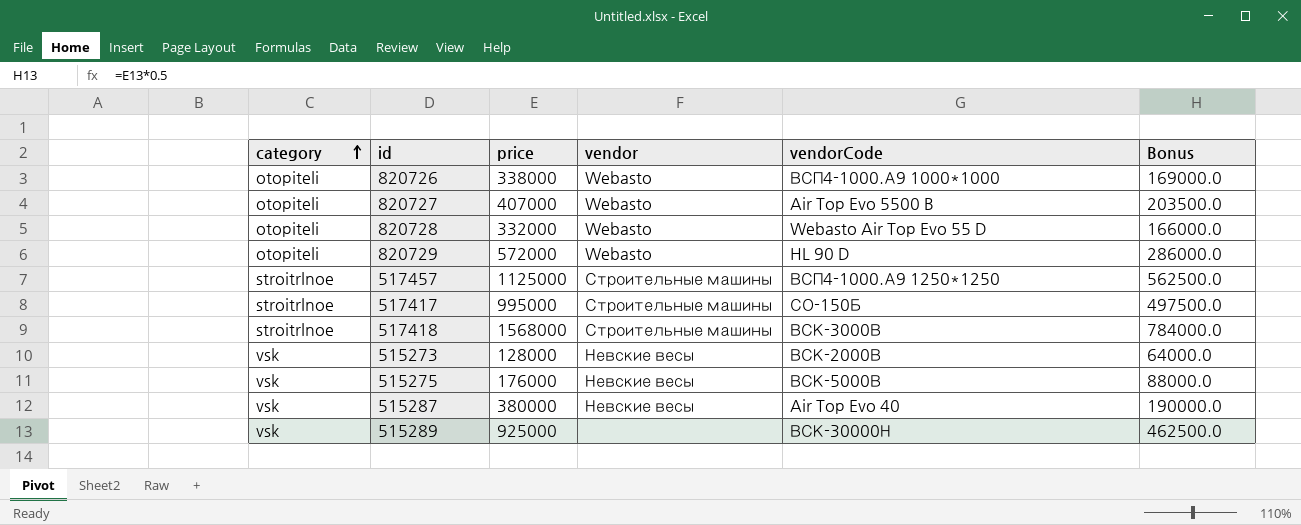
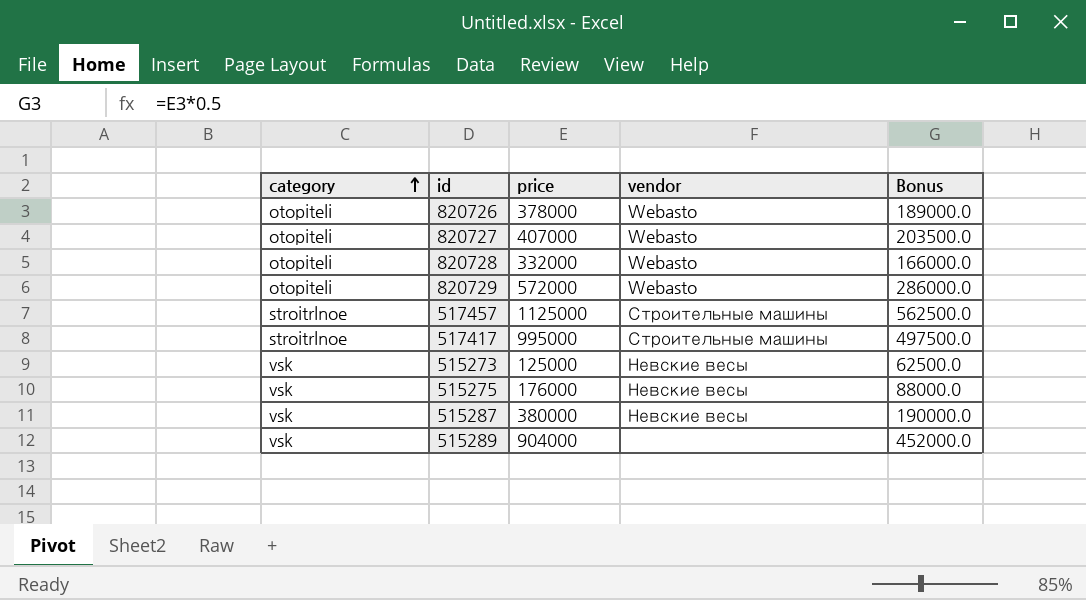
column vendorCode | position: 5 -> none
row 517418: stroitrlnoe | 1568000 | Строительные машины | ВСК-3000В | 784000.0 -> none
820726 | price: 338000 -> 378000
820726 | Bonus: 169000.0 -> 189000.0
515273 | price: 128000 -> 125000
515273 | Bonus: 64000.0 -> 62500.0
515289 | price: 925000 -> 904000
515289 | Bonus: 462500.0 -> 452000.0

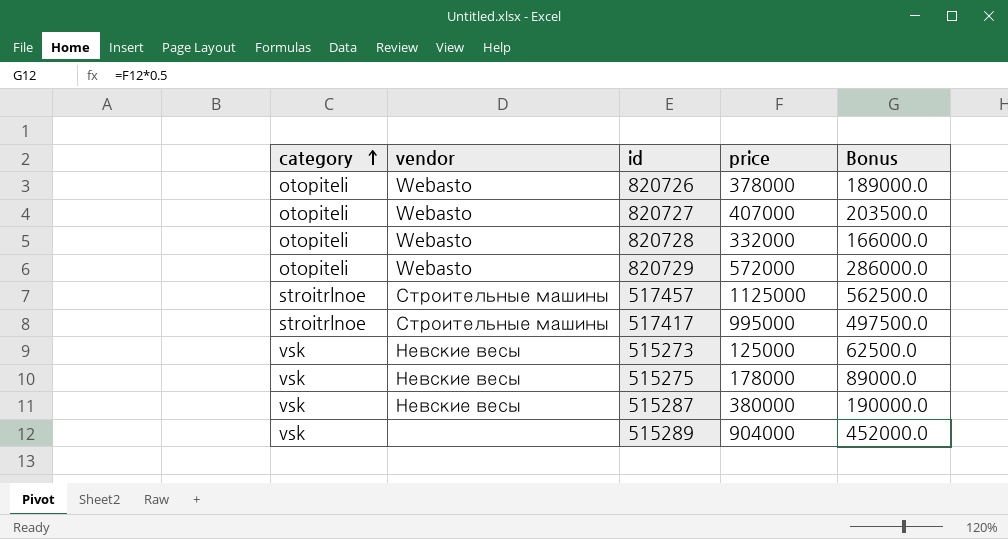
column vendor | position: 4 -> 2
515275 | price: 176000 -> 178000
515275 | Bonus: 88000.0 -> 89000.0

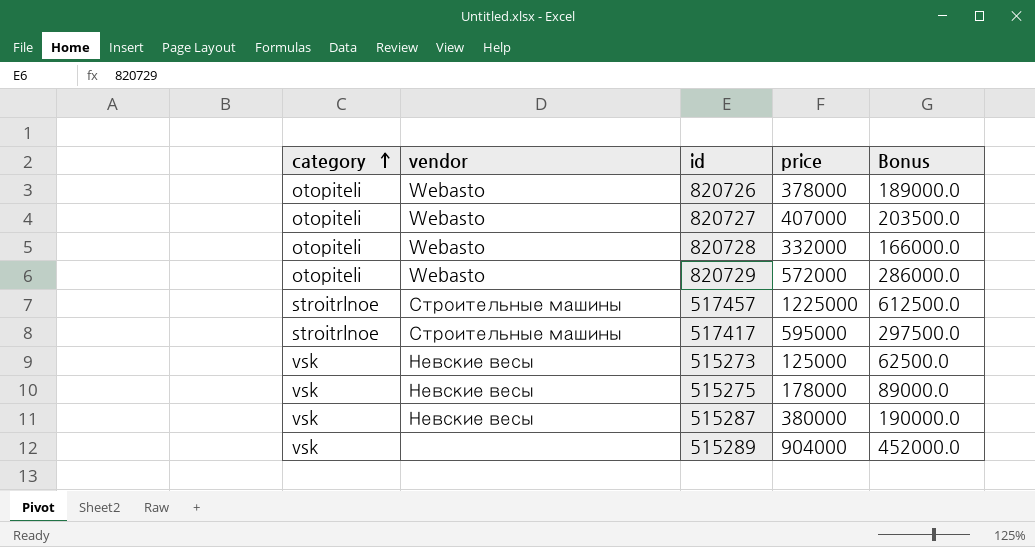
517457 | price: 1125000 -> 1225000
517457 | Bonus: 562500.0 -> 612500.0
517417 | price: 995000 -> 595000
517417 | Bonus: 497500.0 -> 297500.0

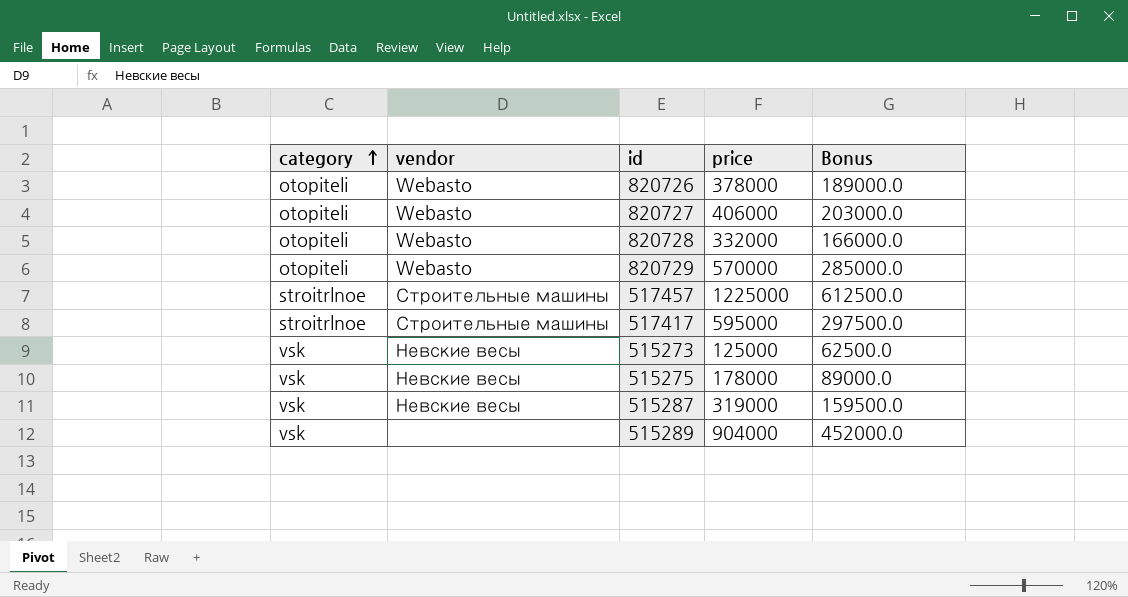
820727 | price: 407000 -> 406000
820727 | Bonus: 203500.0 -> 203000.0
820729 | price: 572000 -> 570000
820729 | Bonus: 286000.0 -> 285000.0
515287 | price: 380000 -> 319000
515287 | Bonus: 190000.0 -> 159500.0

